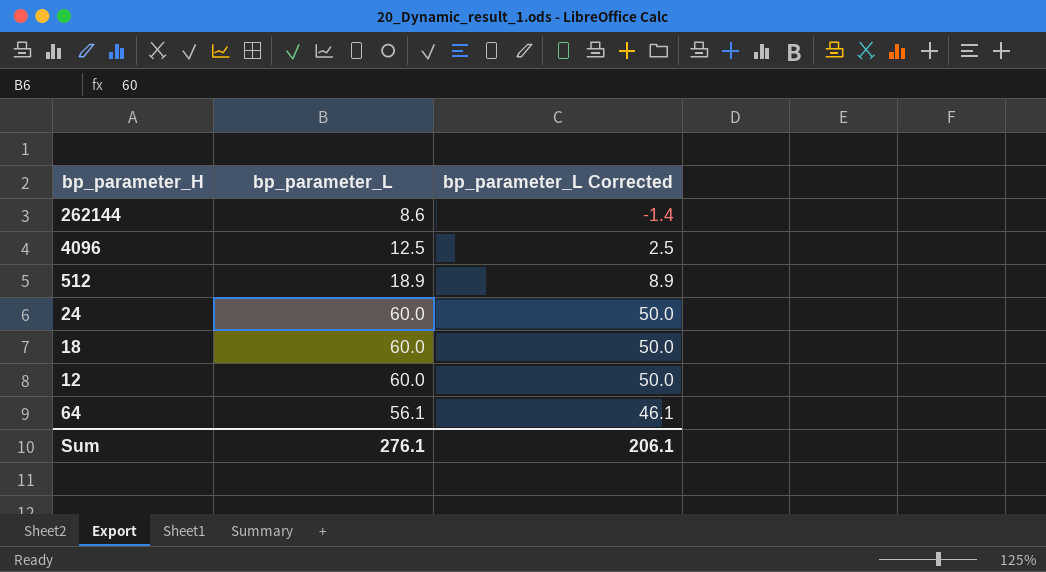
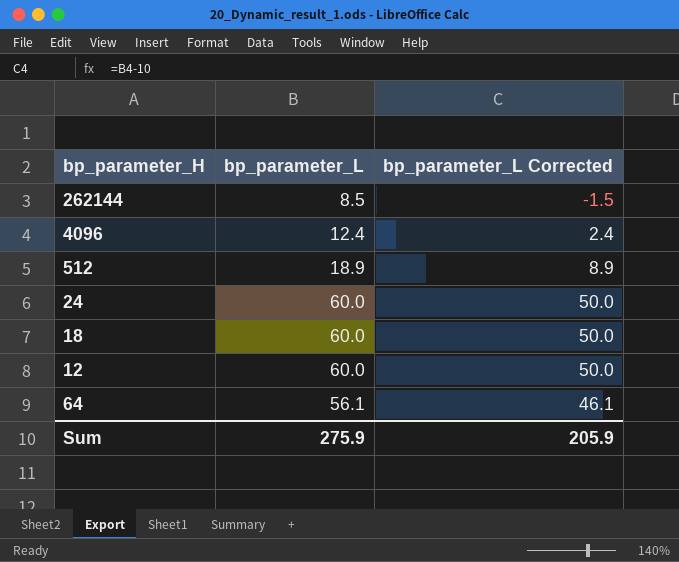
262144 | bp_parameter_L: 8.6 -> 8.5
262144 | bp_parameter_L Corrected: -1.4 -> -1.5
4096 | bp_parameter_L: 12.5 -> 12.4
4096 | bp_parameter_L Corrected: 2.5 -> 2.4
Sum | bp_parameter_L: 276.1 -> 275.9
Sum | bp_parameter_L Corrected: 206.1 -> 205.9

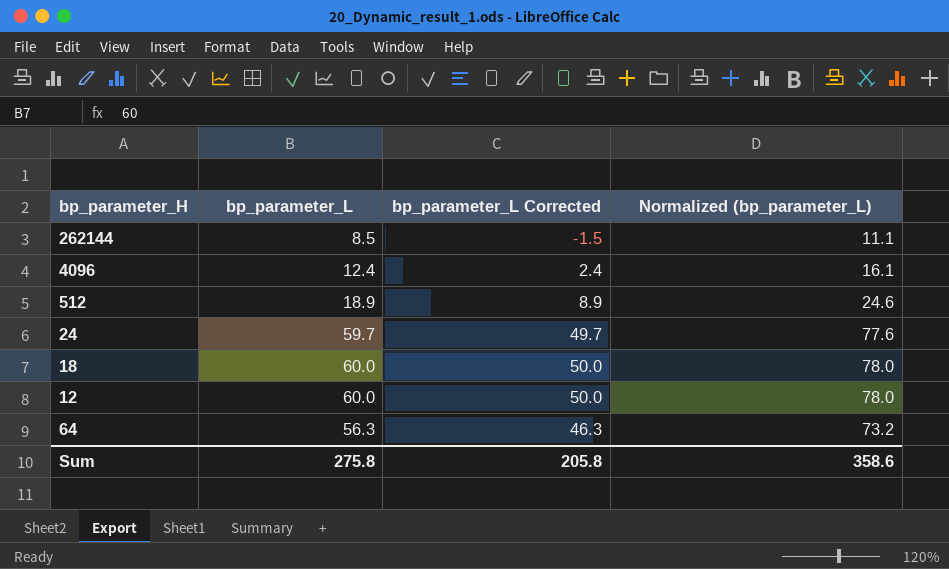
column Normalized (bp_parameter_L) | formula: none -> [bp_parameter_L] * 1.3
24 | bp_parameter_L: 60.0 -> 59.7
24 | bp_parameter_L Corrected: 50.0 -> 49.7
64 | bp_parameter_L: 56.1 -> 56.3
64 | bp_parameter_L Corrected: 46.1 -> 46.3
Sum | bp_parameter_L: 275.9 -> 275.8
Sum | bp_parameter_L Corrected: 205.9 -> 205.8

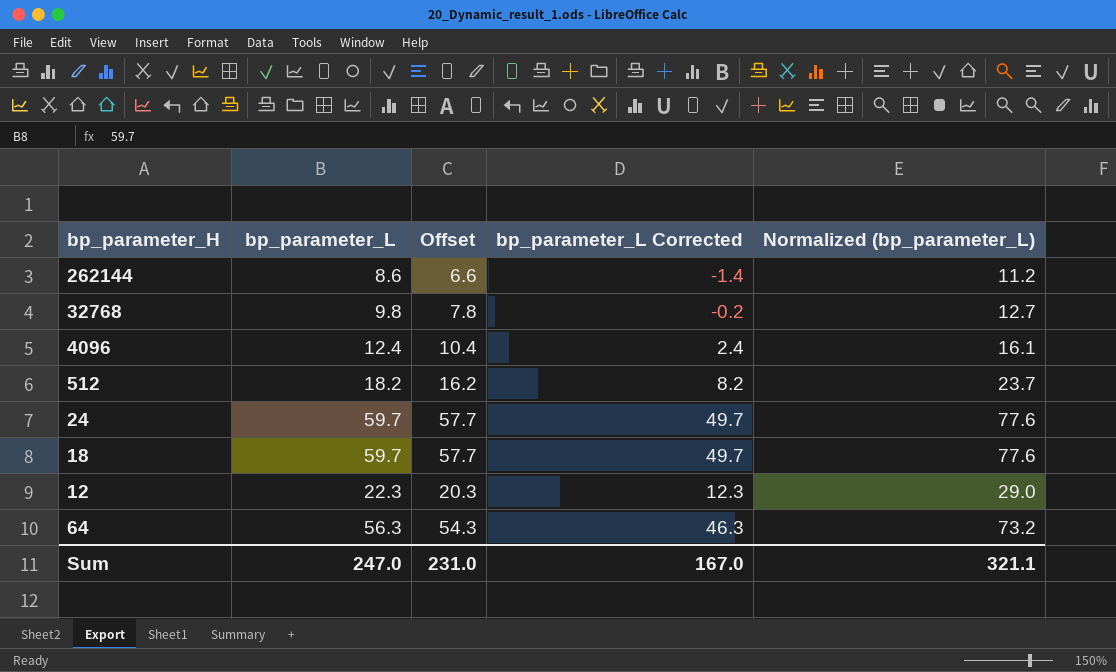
column Offset | formula: none -> [bp_parameter_L] - 2
262144 | bp_parameter_L: 8.5 -> 8.6
262144 | bp_parameter_L Corrected: -1.5 -> -1.4
262144 | Normalized (bp_parameter_L): 11.1 -> 11.2
row 32768: none -> 9.8 | 7.8 | -0.2 | 12.7
512 | bp_parameter_L: 18.9 -> 18.2
512 | bp_parameter_L Corrected: 8.9 -> 8.2
512 | Normalized (bp_parameter_L): 24.6 -> 23.7
18 | bp_parameter_L: 60.0 -> 59.7
18 | bp_parameter_L Corrected: 50.0 -> 49.7
18 | Normalized (bp_parameter_L): 78.0 -> 77.6
12 | bp_parameter_L: 60.0 -> 22.3
12 | bp_parameter_L Corrected: 50.0 -> 12.3
12 | Normalized (bp_parameter_L): 78.0 -> 29.0
Sum | bp_parameter_L: 275.8 -> 247.0
Sum | bp_parameter_L Corrected: 205.8 -> 167.0
Sum | Normalized (bp_parameter_L): 358.6 -> 321.1

